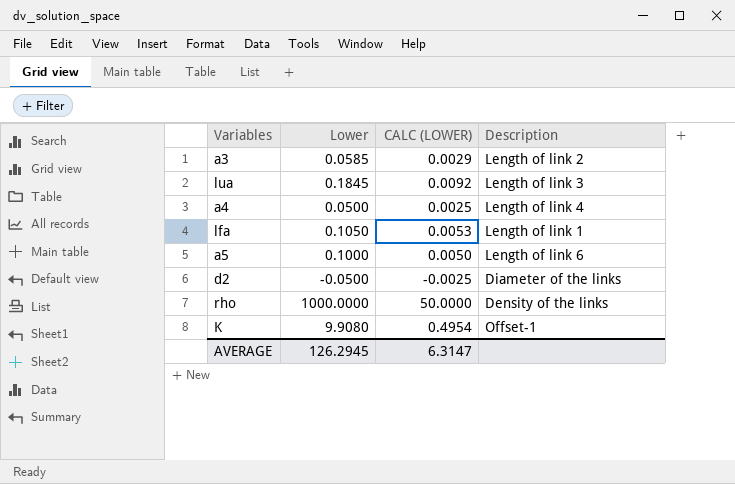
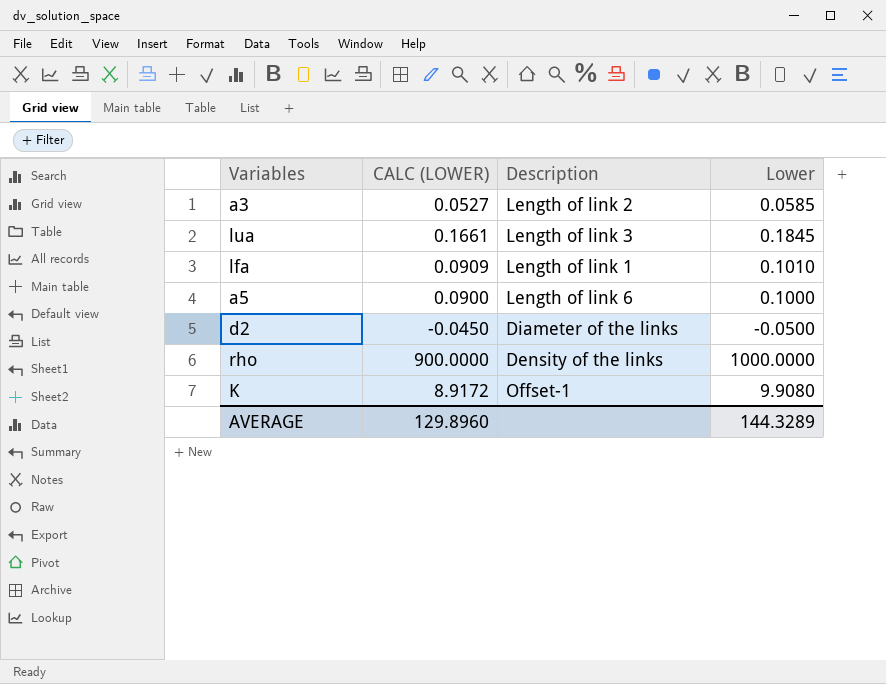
column CALC (LOWER) | formula: [Lower] * 0.05 -> [Lower] * 0.9
column Lower | position: 2 -> 4
row a4: 0.0500 | 0.0025 | Length of link 4 -> none
lfa | Lower: 0.1050 -> 0.1010
AVERAGE | CALC (LOWER): 6.3147 -> 129.8960
AVERAGE | Lower: 126.2945 -> 144.3289

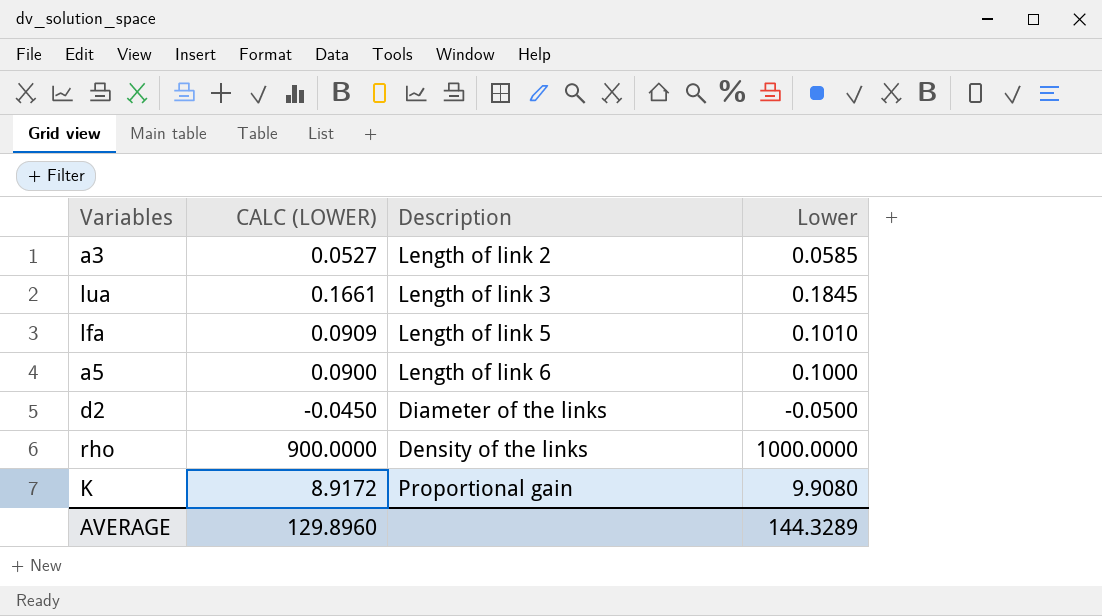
lfa | Description: Length of link 1 -> Length of link 5
K | Description: Offset-1 -> Proportional gain

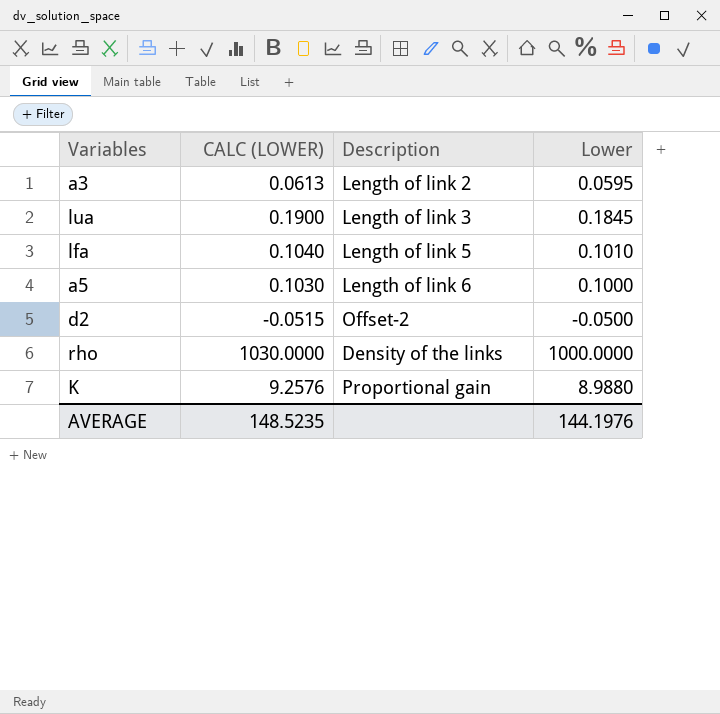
column CALC (LOWER) | formula: [Lower] * 0.9 -> [Lower] * 1.03
a3 | Lower: 0.0585 -> 0.0595
d2 | Description: Diameter of the links -> Offset-2
K | Lower: 9.9080 -> 8.9880
AVERAGE | CALC (LOWER): 129.8960 -> 148.5235
AVERAGE | Lower: 144.3289 -> 144.1976

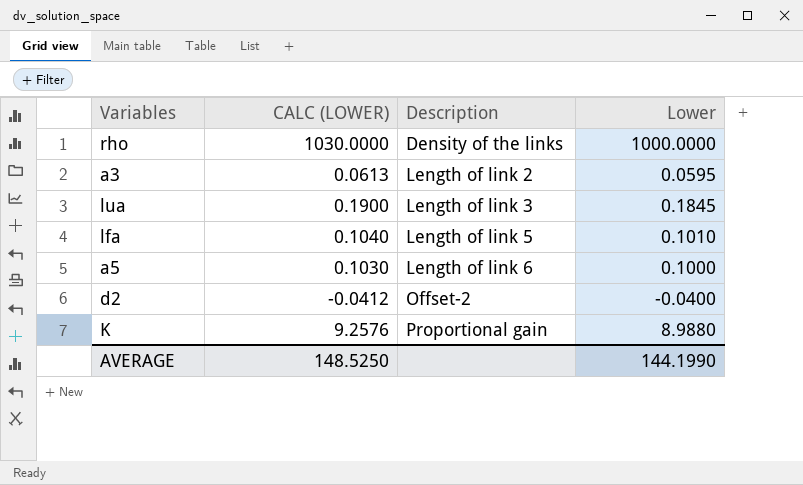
row order: none -> Description ascending
d2 | CALC (LOWER): -0.0515 -> -0.0412
d2 | Lower: -0.0500 -> -0.0400
AVERAGE | CALC (LOWER): 148.5235 -> 148.5250
AVERAGE | Lower: 144.1976 -> 144.1990

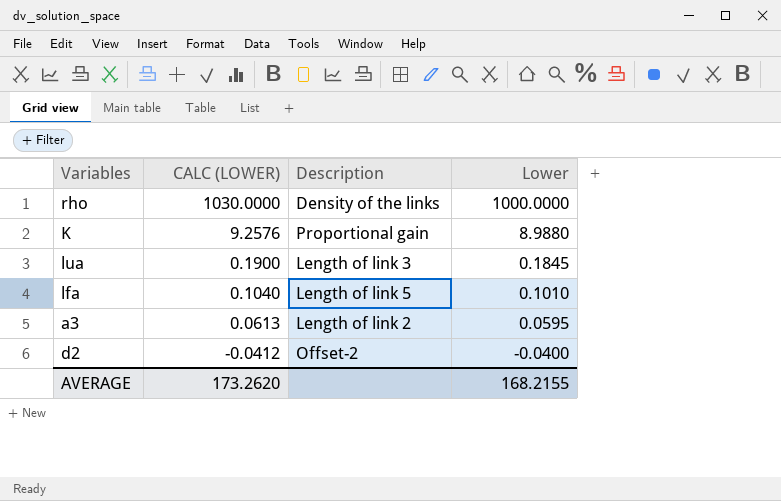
row order: Description ascending -> CALC (LOWER) descending
row a5: 0.1030 | Length of link 6 | 0.1000 -> none
AVERAGE | CALC (LOWER): 148.5250 -> 173.2620
AVERAGE | Lower: 144.1990 -> 168.2155

